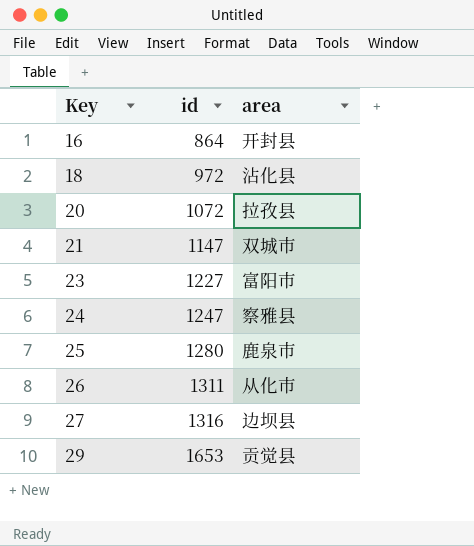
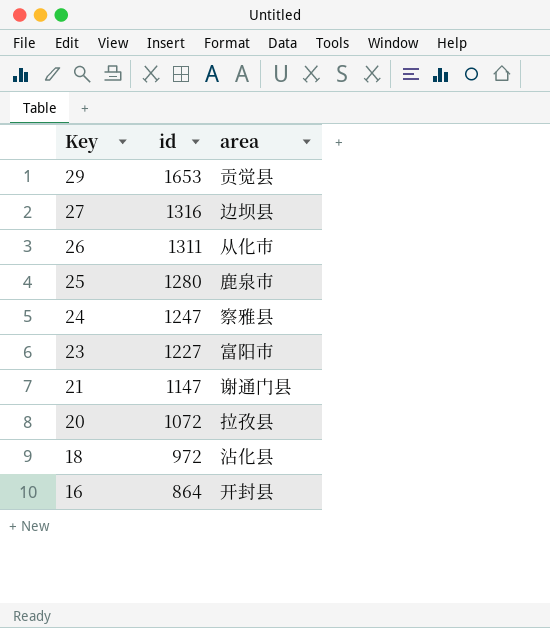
row order: Key ascending -> Key descending
21 | area: 双城市 -> 谢通门县

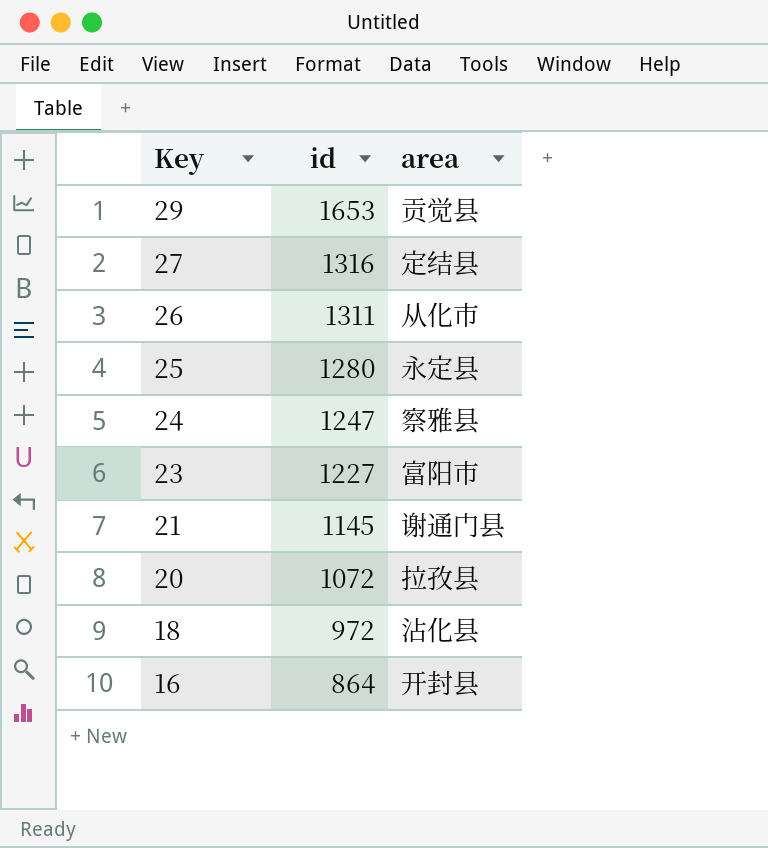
27 | area: 边坝县 -> 定结县
25 | area: 鹿泉市 -> 永定县
21 | id: 1147 -> 1145

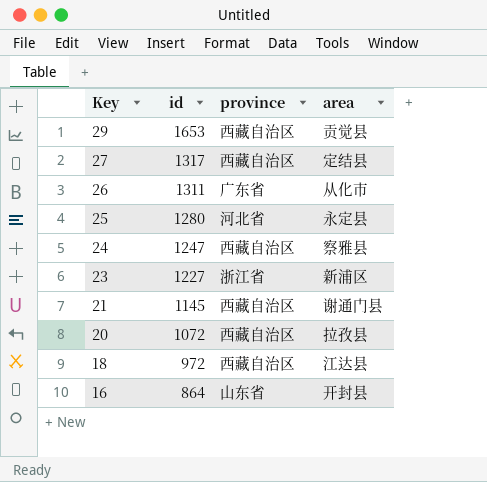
column province | position: none -> 3
27 | id: 1316 -> 1317
23 | area: 富阳市 -> 新浦区
18 | area: 沾化县 -> 江达县

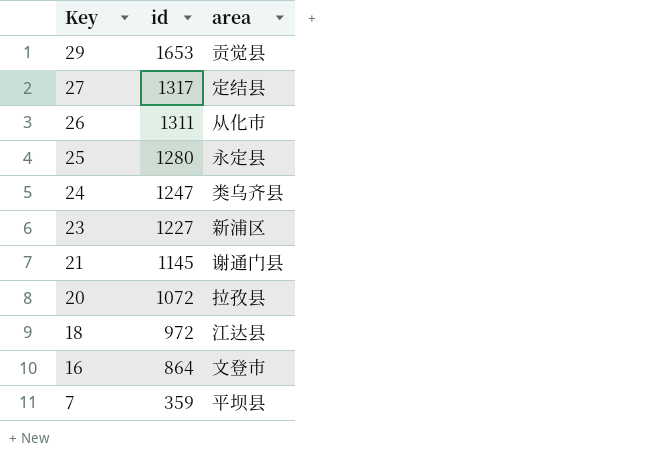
column province | position: 3 -> none
24 | area: 察雅县 -> 类乌齐县
16 | area: 开封县 -> 文登市
row 7: none -> 359 | 平坝县

